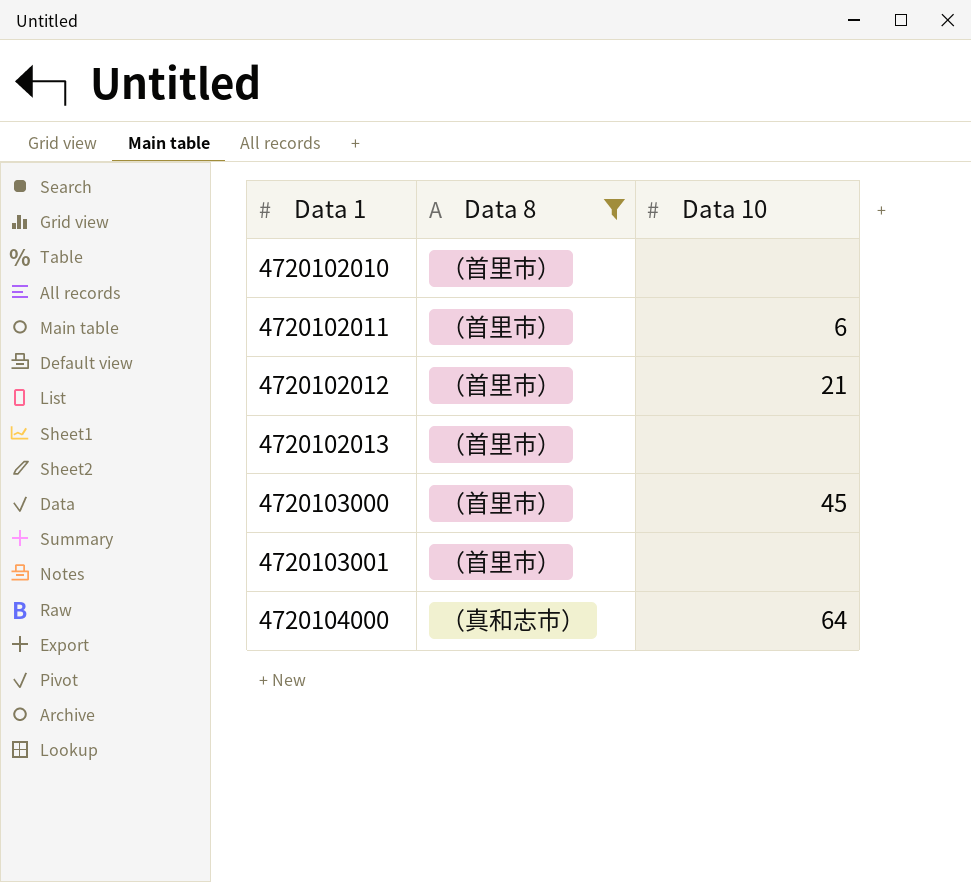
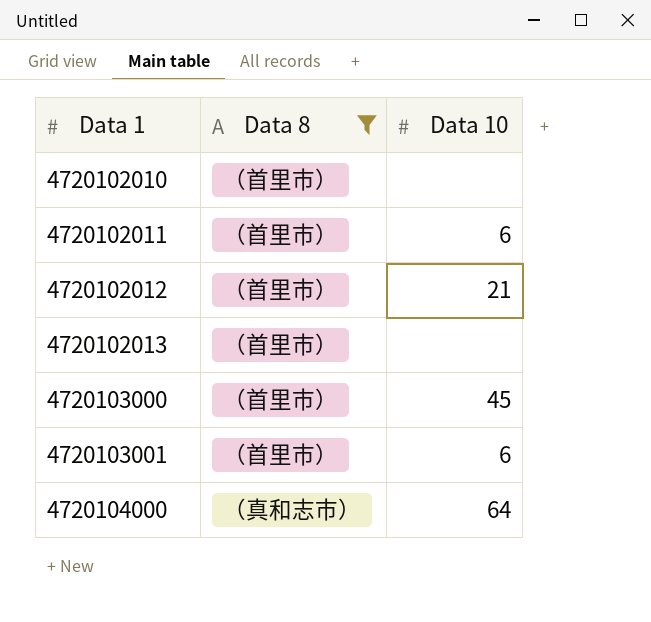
4720103001 | Data 10: none -> 6

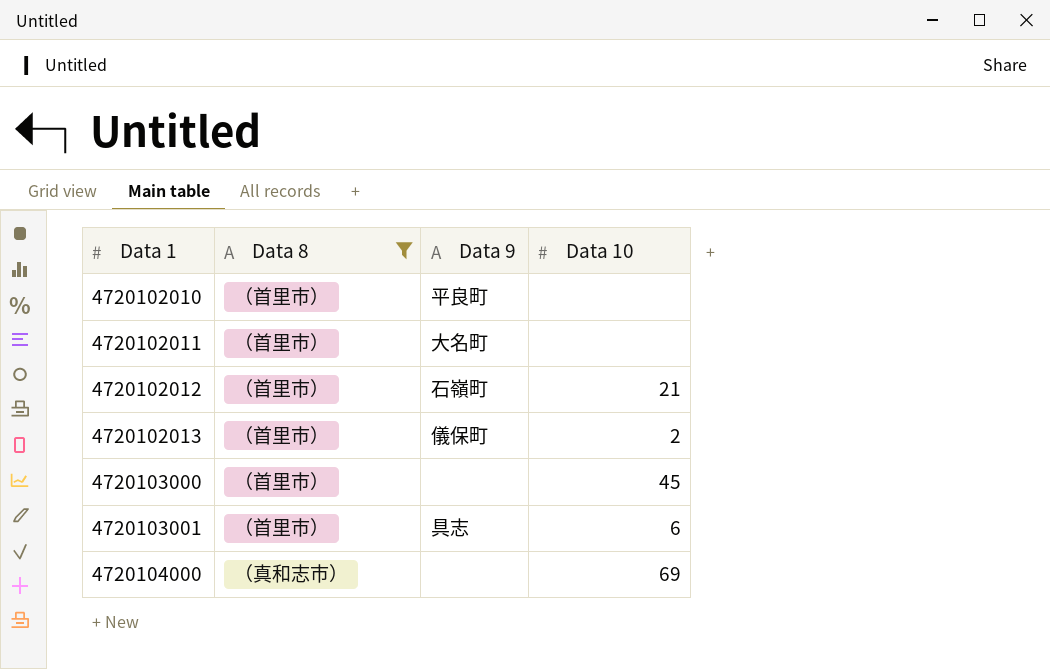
column Data 9 | position: none -> 3
4720102011 | Data 10: 6 -> none
4720102013 | Data 10: none -> 2
4720104000 | Data 10: 64 -> 69

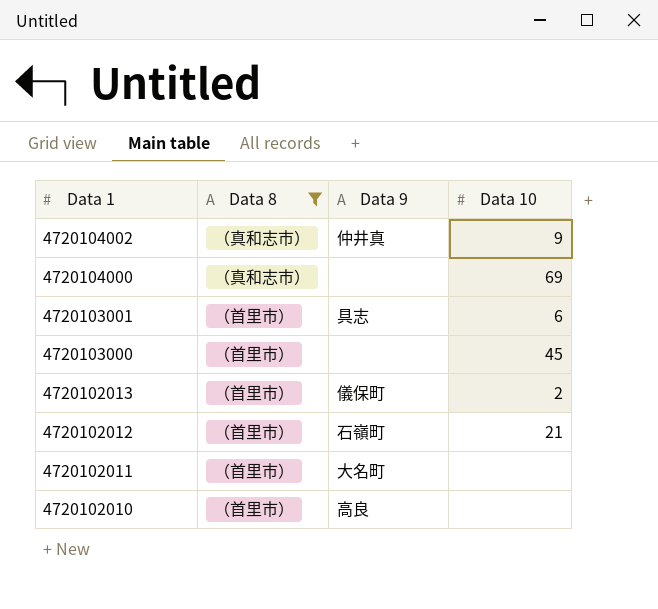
row order: Data 1 ascending -> Data 1 descending
row 4720104002: none -> （真和志市） | 仲井真 | 9
4720102010 | Data 9: 平良町 -> 高良

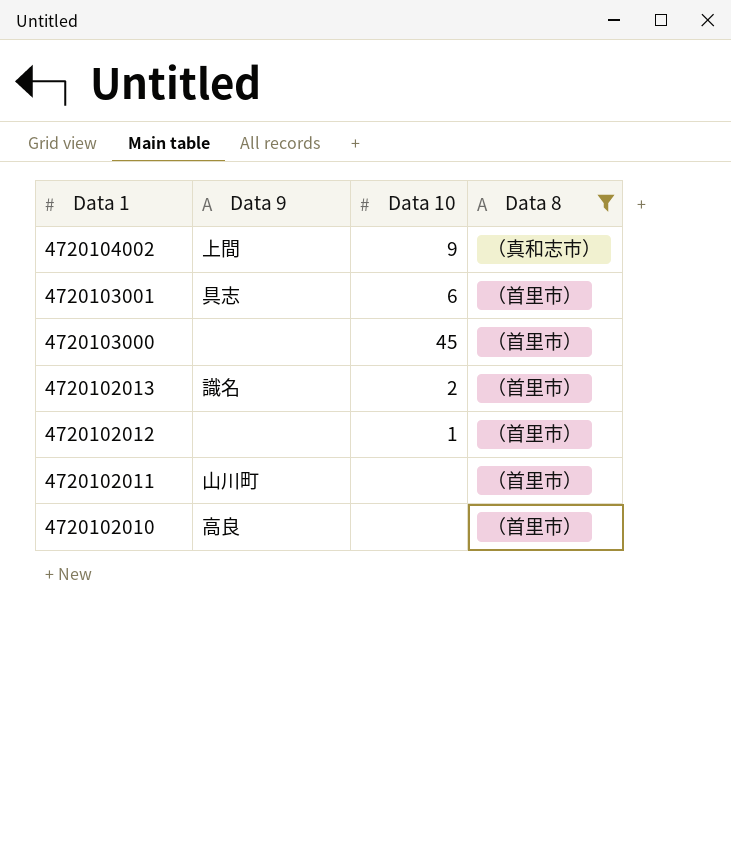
column Data 8 | position: 2 -> 4
row 4720104000: （真和志市） | none | 69 -> none
4720104002 | Data 9: 仲井真 -> 上間
4720102013 | Data 9: 儀保町 -> 識名
4720102012 | Data 9: 石嶺町 -> none
4720102012 | Data 10: 21 -> 1
4720102011 | Data 9: 大名町 -> 山川町

